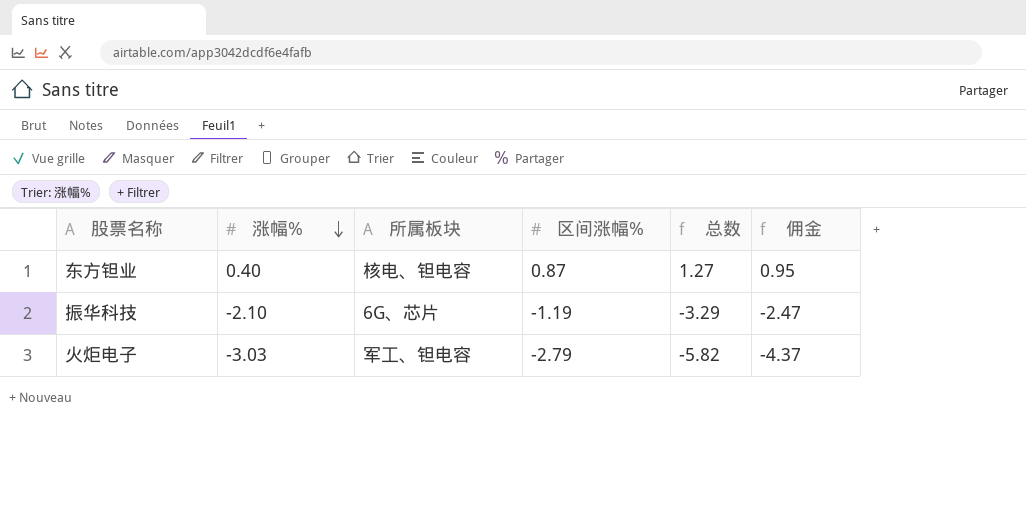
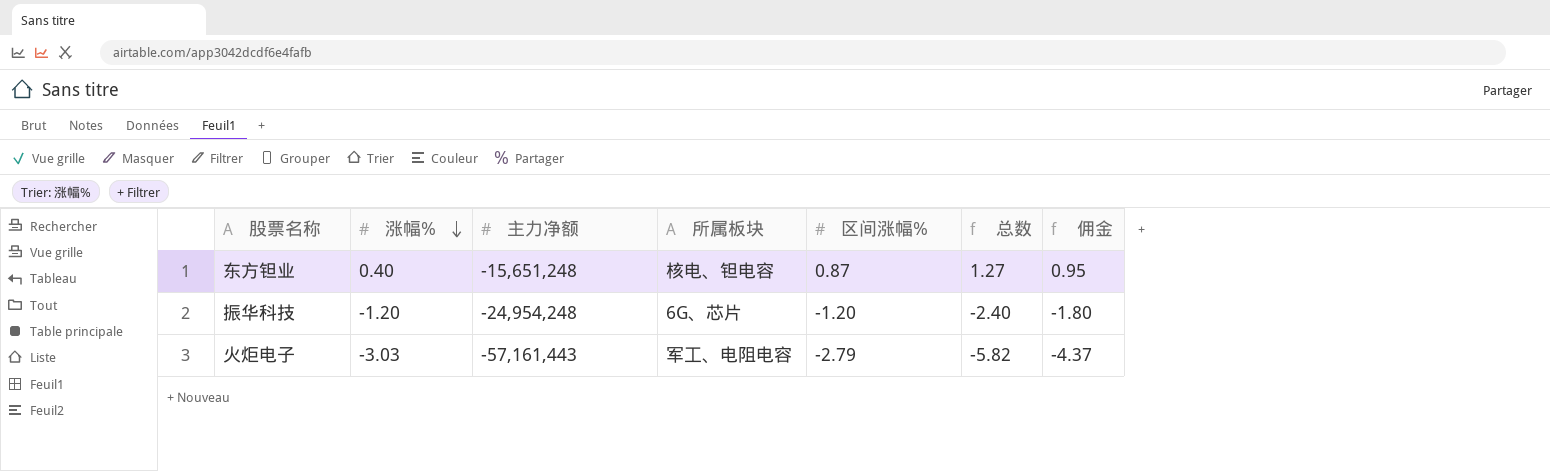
column 主力净额 | position: none -> 3
振华科技 | 涨幅%: -2.10 -> -1.20
振华科技 | 区间涨幅%: -1.19 -> -1.20
振华科技 | 总数: -3.29 -> -2.40
振华科技 | 佣金: -2.47 -> -1.80
火炬电子 | 所属板块: 军工、钽电容 -> 军工、电阻电容

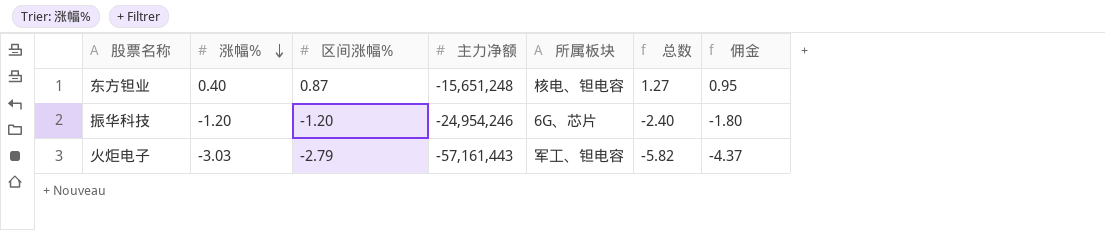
column 区间涨幅% | position: 5 -> 3
振华科技 | 主力净额: -24,954,248 -> -24,954,246
火炬电子 | 所属板块: 军工、电阻电容 -> 军工、钽电容

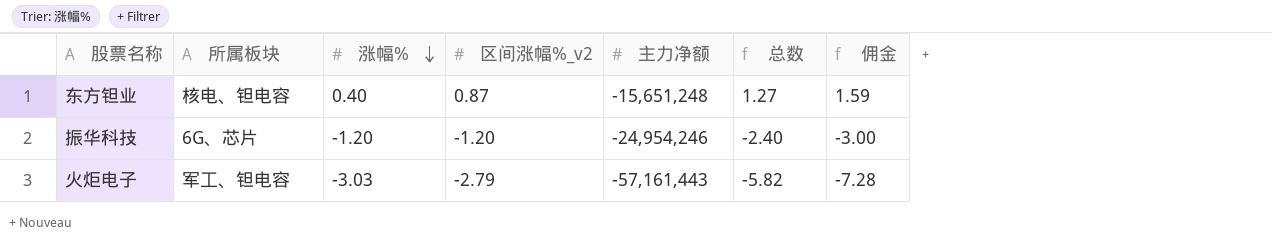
column 所属板块 | position: 5 -> 2
column name: 区间涨幅% -> 区间涨幅%_v2
column 佣金 | formula: [总数] * 0.75 -> [总数] * 1.25

